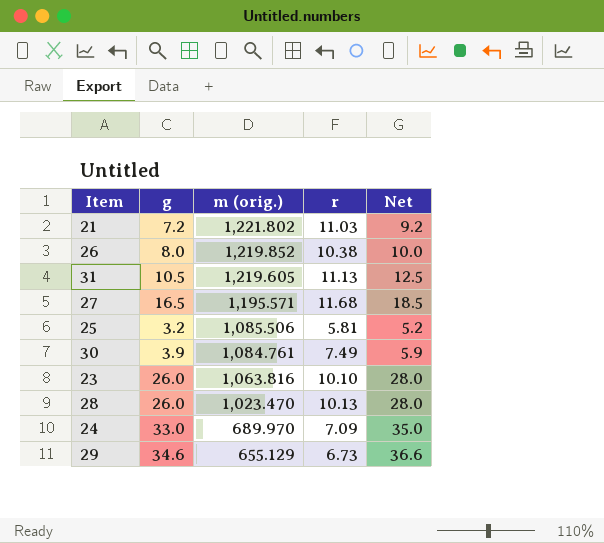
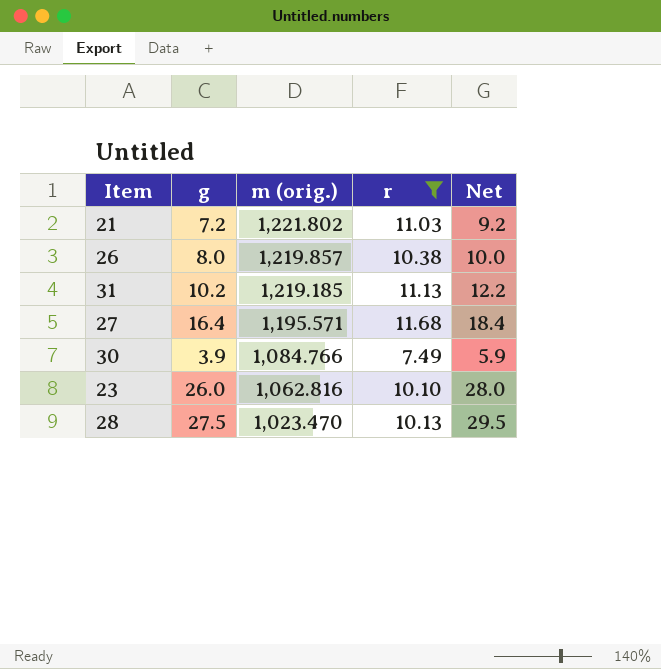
filter: none -> r >= 7.49
26 | m (orig.): 1,219.852 -> 1,219.857
31 | g: 10.5 -> 10.2
31 | m (orig.): 1,219.605 -> 1,219.185
31 | Net: 12.5 -> 12.2
27 | g: 16.5 -> 16.4
27 | Net: 18.5 -> 18.4
30 | m (orig.): 1,084.761 -> 1,084.766
23 | m (orig.): 1,063.816 -> 1,062.816
28 | g: 26.0 -> 27.5
28 | Net: 28.0 -> 29.5

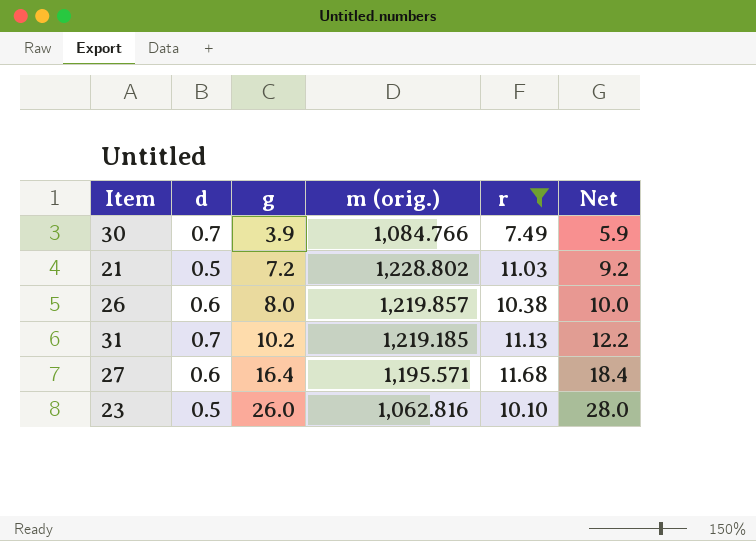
row order: m (orig.) descending -> g ascending
column d | position: none -> 2
row 28: 27.5 | 1,023.470 | 10.13 | 29.5 -> none
21 | m (orig.): 1,221.802 -> 1,228.802

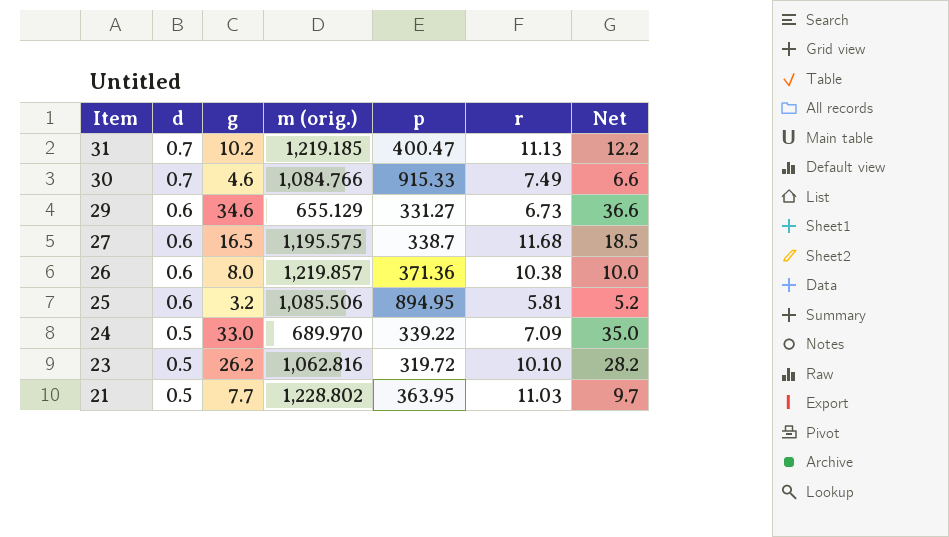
filter: r >= 7.49 -> none
row order: g ascending -> Item descending
column p | position: none -> 5
30 | g: 3.9 -> 4.6
30 | Net: 5.9 -> 6.6
27 | g: 16.4 -> 16.5
27 | m (orig.): 1,195.571 -> 1,195.575
27 | Net: 18.4 -> 18.5
23 | g: 26.0 -> 26.2
23 | Net: 28.0 -> 28.2
21 | g: 7.2 -> 7.7
21 | Net: 9.2 -> 9.7

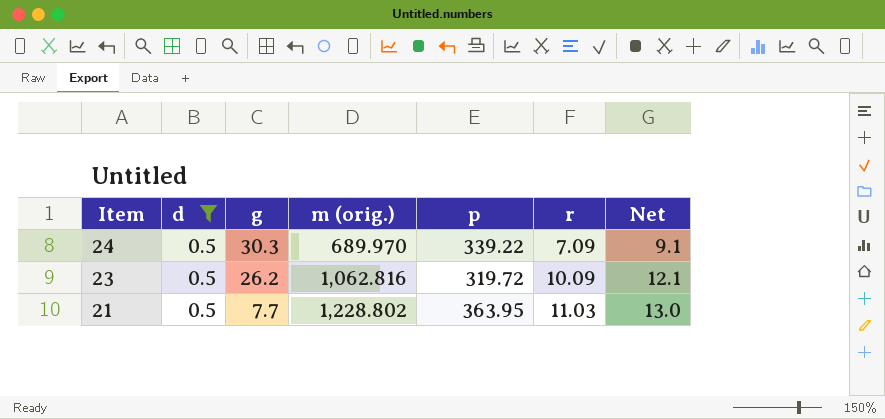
filter: none -> d = 0.5
column Net | formula: [g] + 2 -> [r] + 2
24 | g: 33.0 -> 30.3
23 | r: 10.10 -> 10.09

